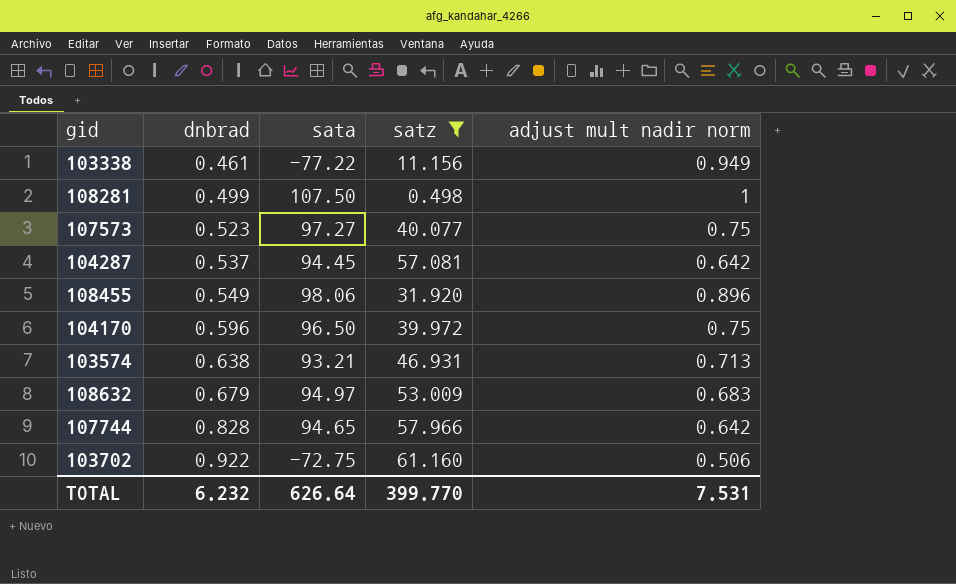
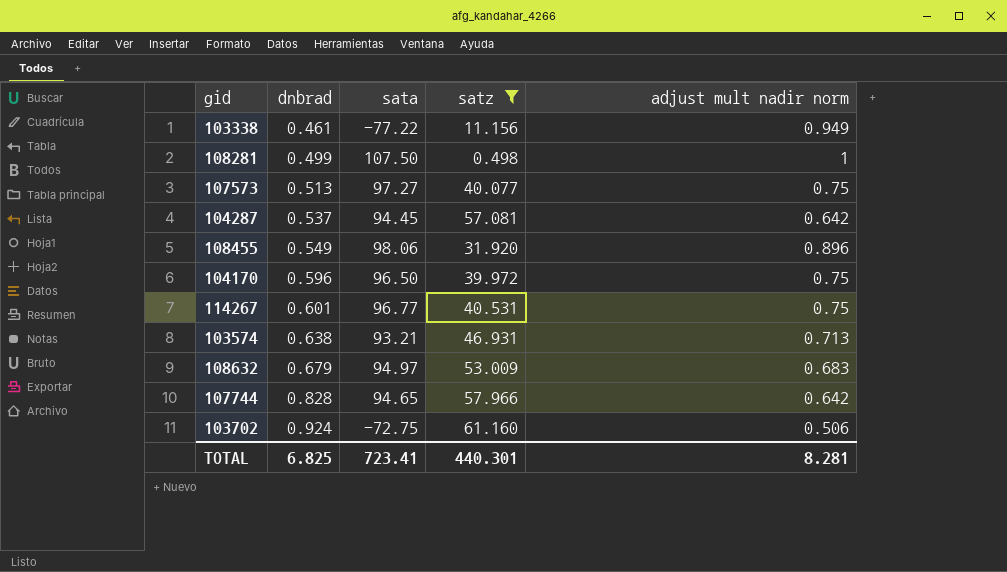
107573 | dnbrad: 0.523 -> 0.513
row 114267: none -> 0.601 | 96.77 | 40.531 | 0.75
103702 | dnbrad: 0.922 -> 0.924
TOTAL | dnbrad: 6.232 -> 6.825
TOTAL | sata: 626.64 -> 723.41
TOTAL | satz: 399.770 -> 440.301
TOTAL | adjust mult nadir norm: 7.531 -> 8.281

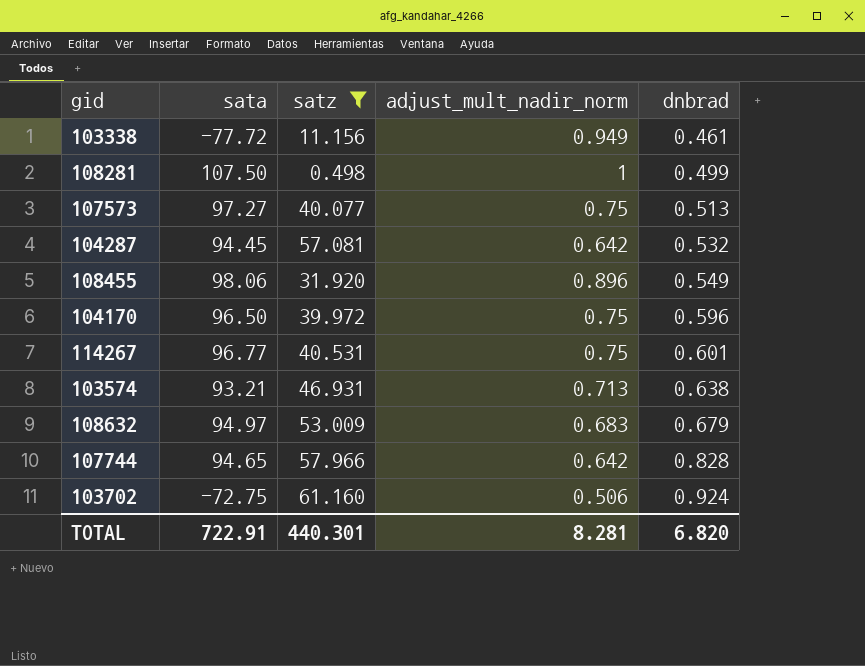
column name: adjust mult nadir norm -> adjust_mult_nadir_norm
column dnbrad | position: 2 -> 5
103338 | sata: -77.22 -> -77.72
104287 | dnbrad: 0.537 -> 0.532
TOTAL | sata: 723.41 -> 722.91
TOTAL | dnbrad: 6.825 -> 6.820

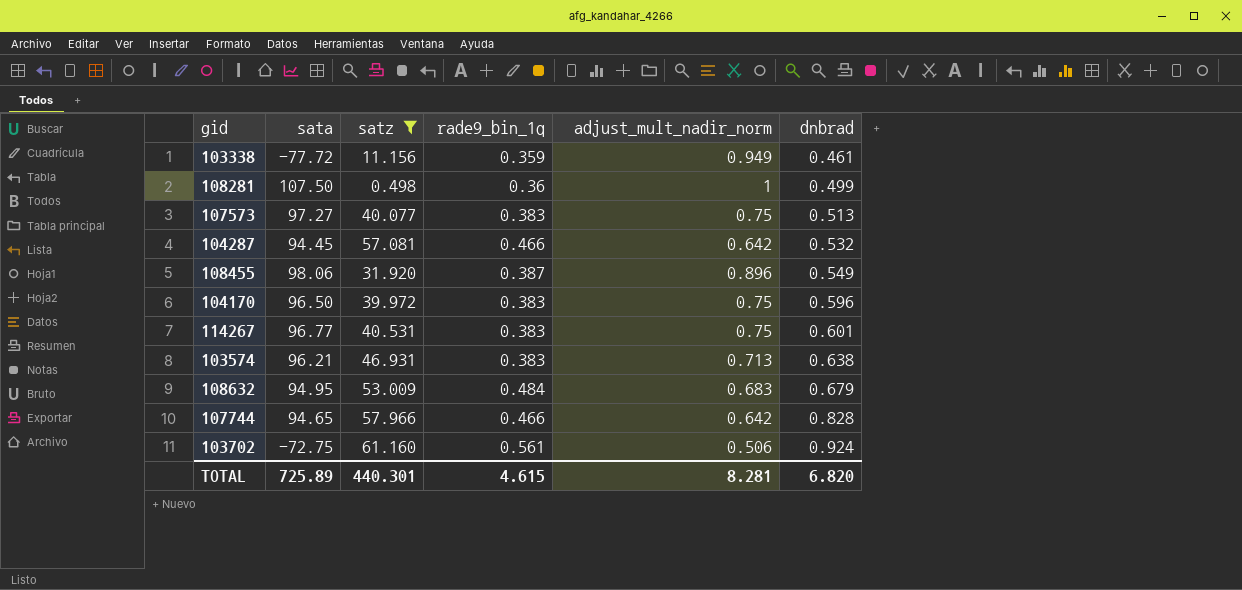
column rade9_bin_1q | position: none -> 4
103574 | sata: 93.21 -> 96.21
108632 | sata: 94.97 -> 94.95
TOTAL | sata: 722.91 -> 725.89

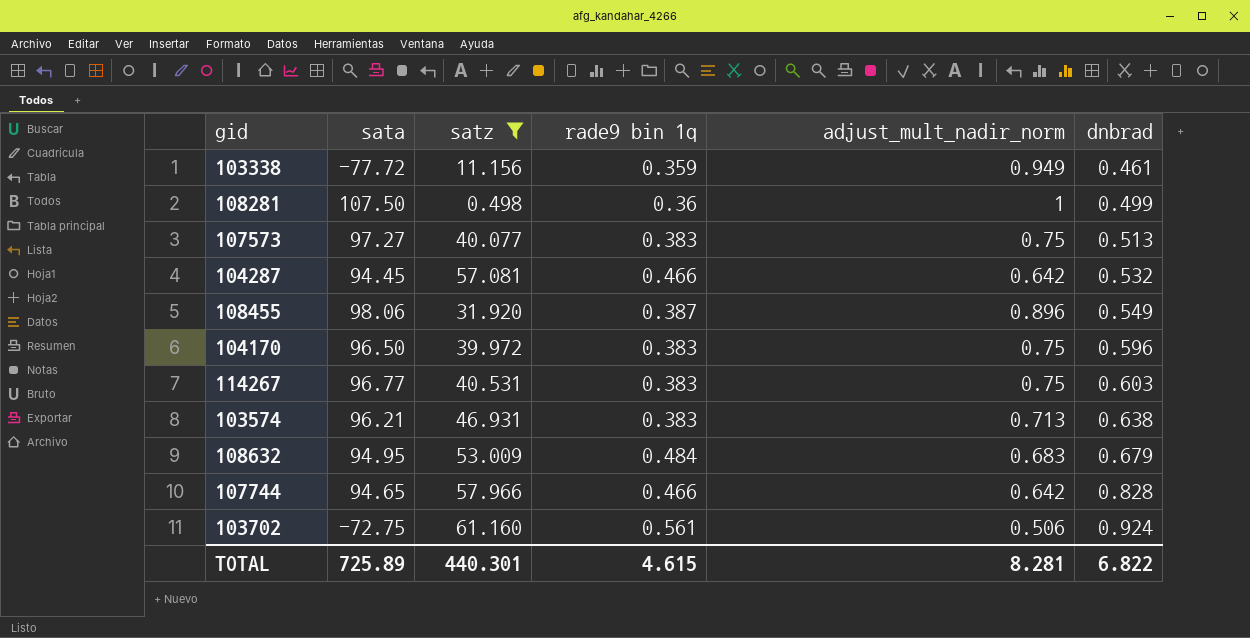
column name: rade9_bin_1q -> rade9 bin 1q
114267 | dnbrad: 0.601 -> 0.603
TOTAL | dnbrad: 6.820 -> 6.822

